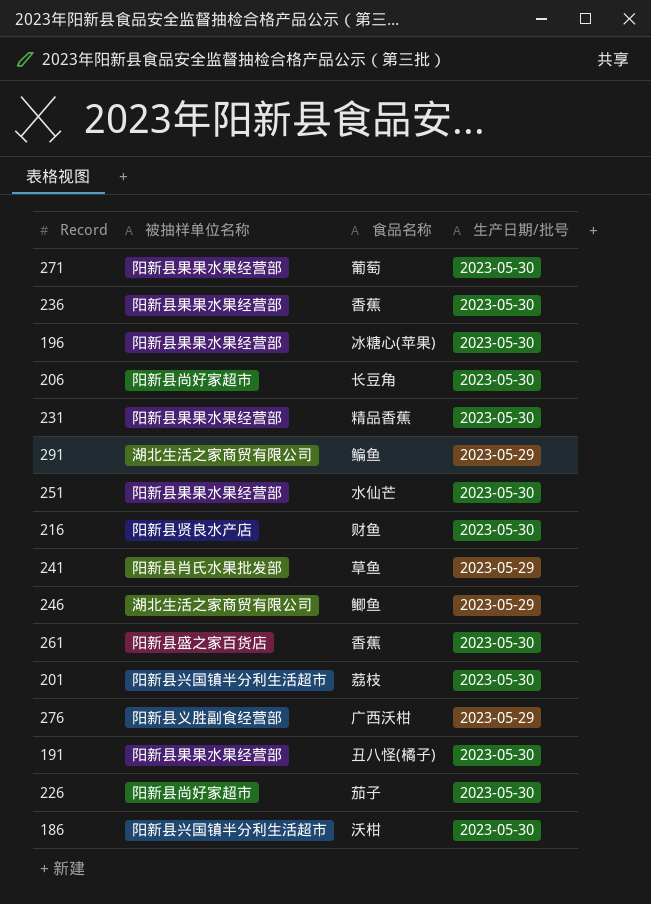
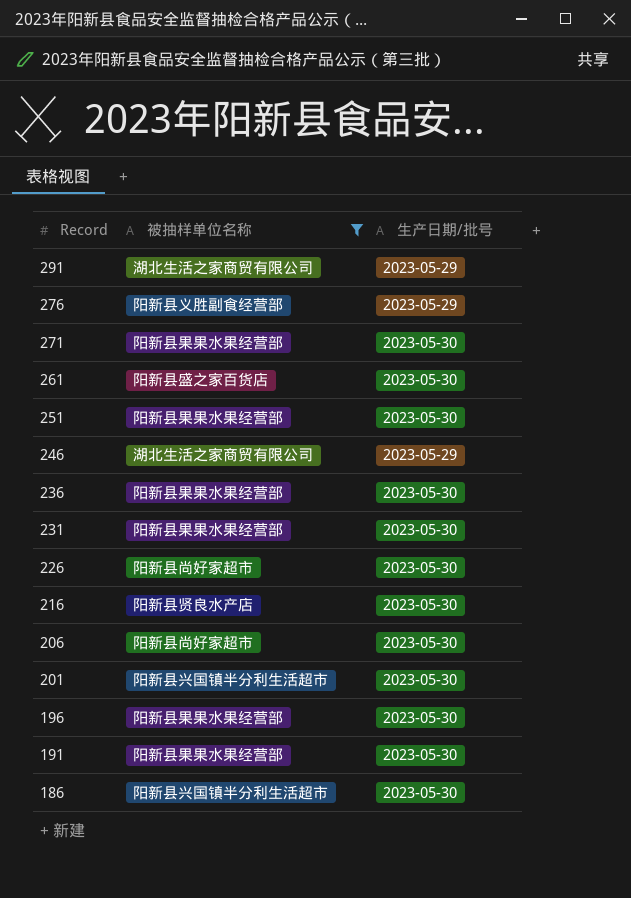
filter: none -> 被抽样单位名称 != 阳新县肖氏水果批发部
row order: none -> Record descending
column 食品名称 | position: 3 -> none

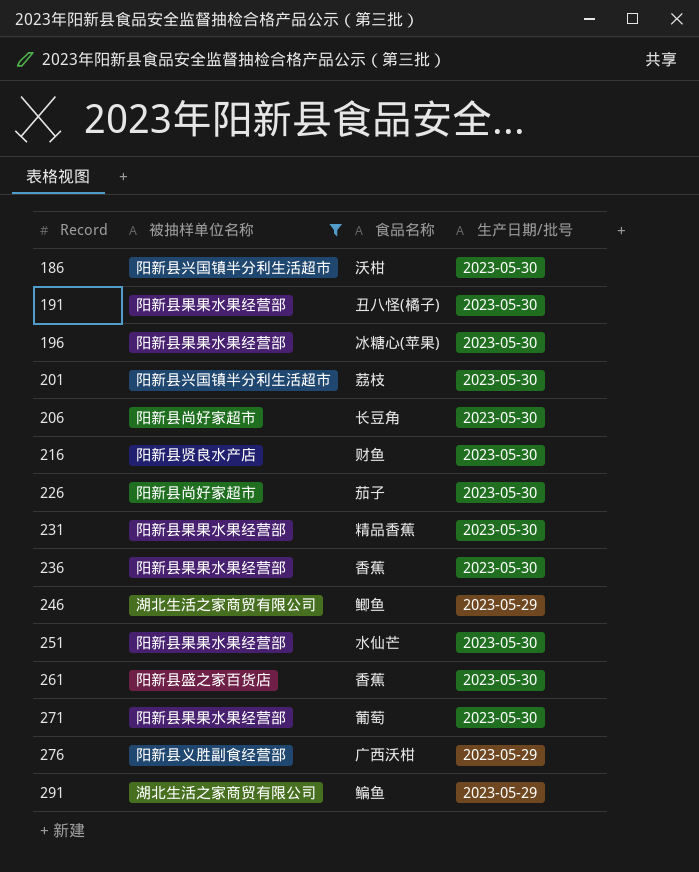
row order: Record descending -> Record ascending
column 食品名称 | position: none -> 3

